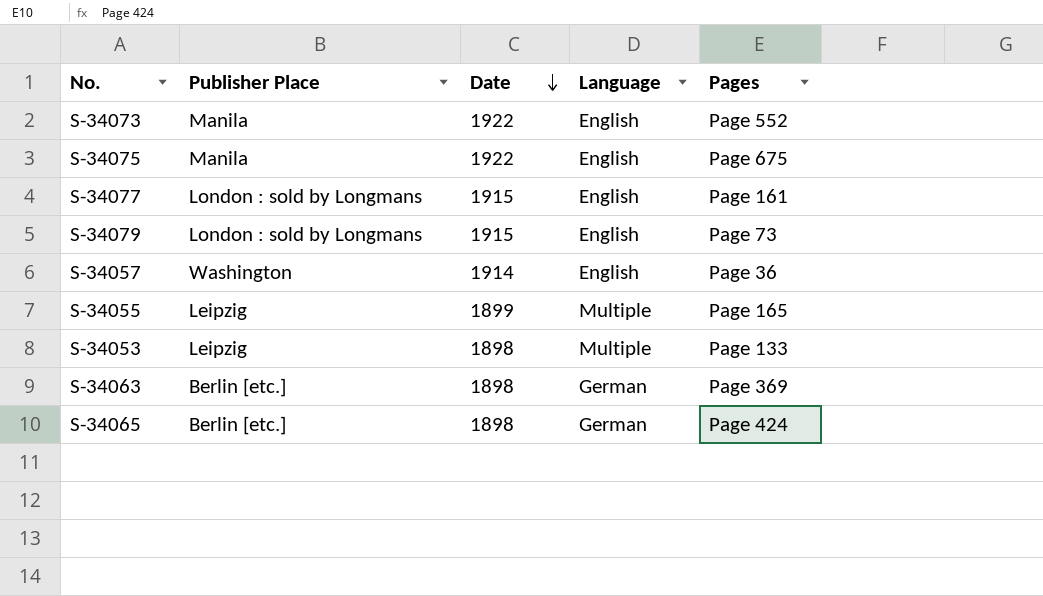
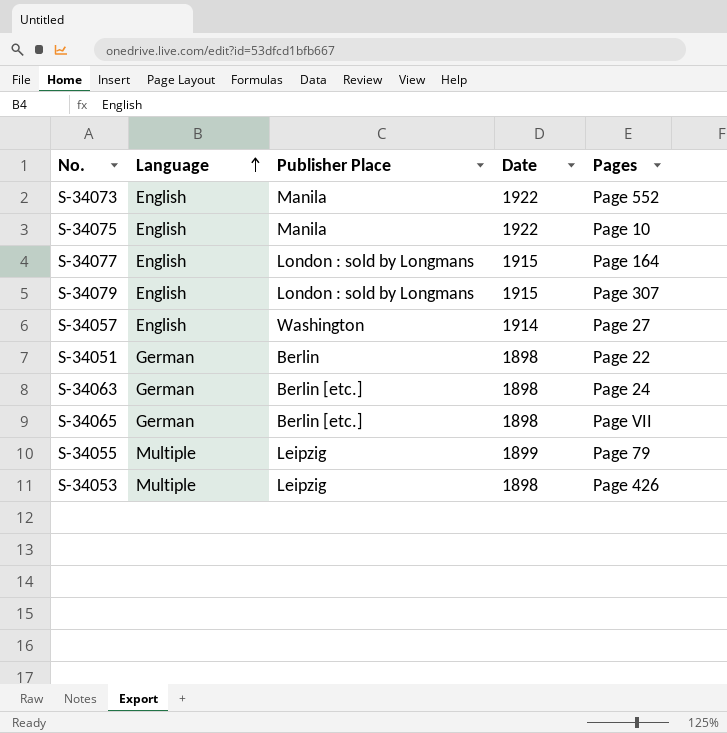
row order: Date descending -> Language ascending
column Language | position: 4 -> 2
S-34075 | Pages: Page 675 -> Page 10
S-34077 | Pages: Page 161 -> Page 164
S-34079 | Pages: Page 73 -> Page 307
S-34057 | Pages: Page 36 -> Page 27
row S-34051: none -> German | Berlin | 1898 | Page 22
S-34063 | Pages: Page 369 -> Page 24
S-34065 | Pages: Page 424 -> Page VII
S-34055 | Pages: Page 165 -> Page 79
S-34053 | Pages: Page 133 -> Page 426

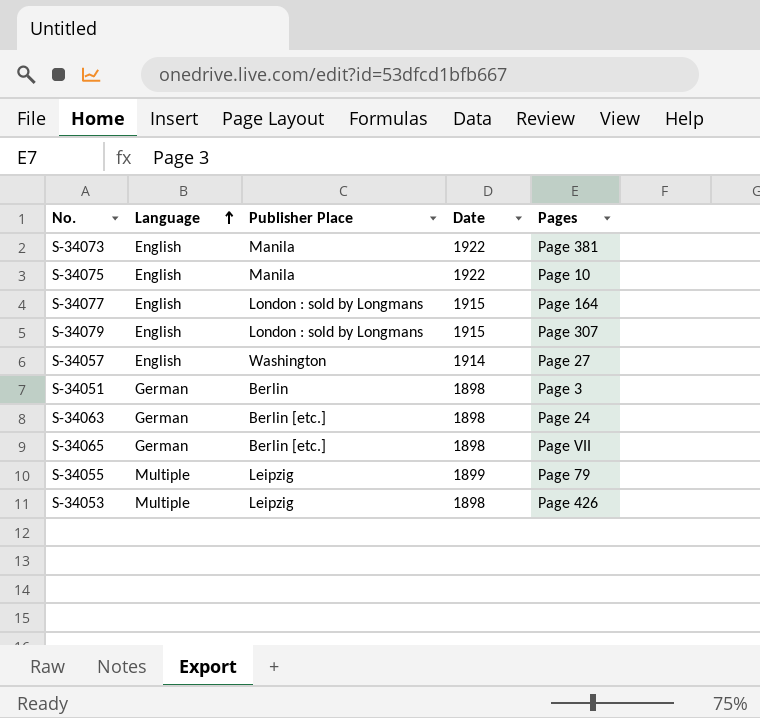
S-34073 | Pages: Page 552 -> Page 381
S-34051 | Pages: Page 22 -> Page 3

